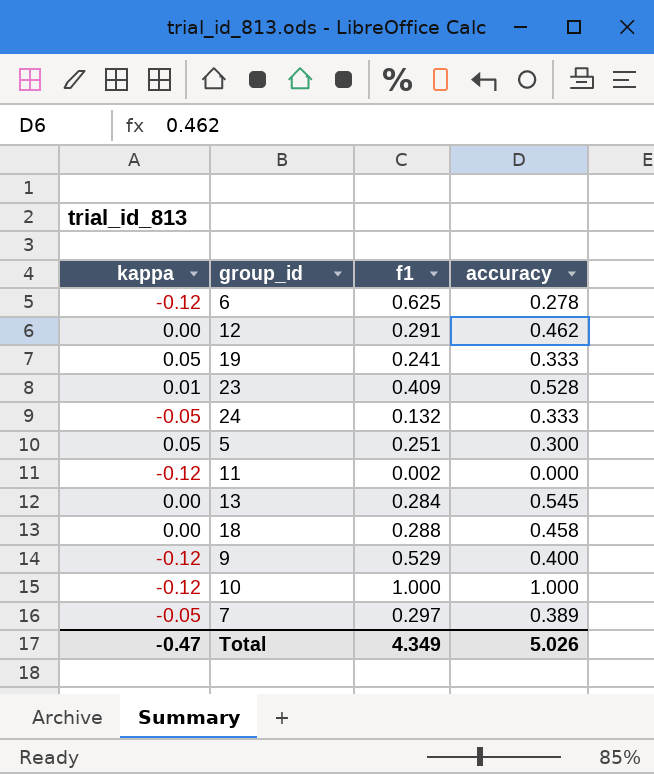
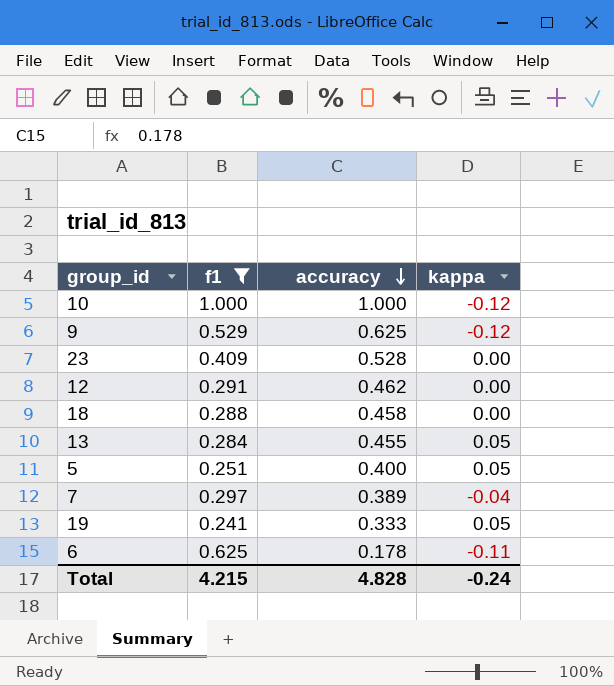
filter: none -> f1 >= 0.241
row order: none -> accuracy descending
column kappa | position: 1 -> 4
9 | accuracy: 0.400 -> 0.625
23 | kappa: 0.01 -> 0.00
13 | accuracy: 0.545 -> 0.455
13 | kappa: 0.00 -> 0.05
5 | accuracy: 0.300 -> 0.400
7 | kappa: -0.05 -> -0.04
6 | accuracy: 0.278 -> 0.178
6 | kappa: -0.12 -> -0.11
Total | f1: 4.349 -> 4.215
Total | accuracy: 5.026 -> 4.828
Total | kappa: -0.47 -> -0.24

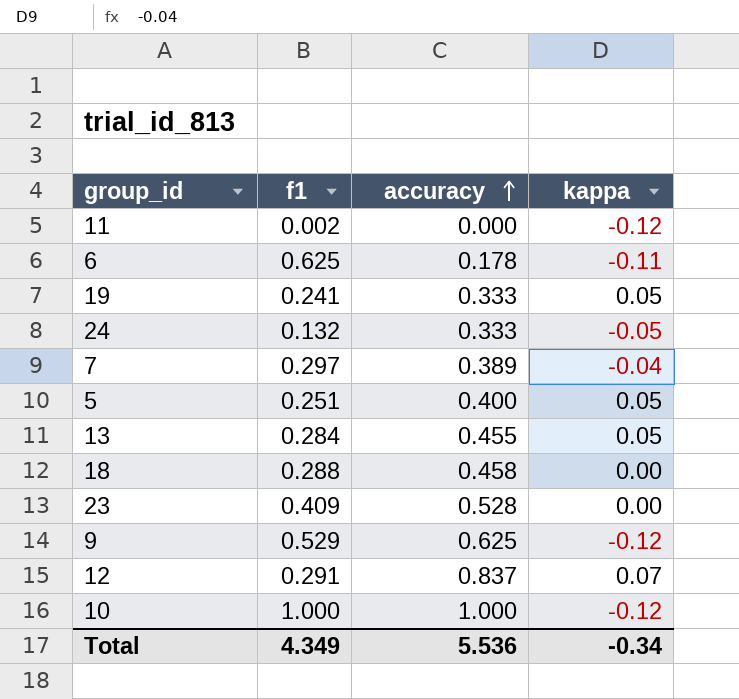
filter: f1 >= 0.241 -> none
row order: accuracy descending -> accuracy ascending
12 | accuracy: 0.462 -> 0.837
12 | kappa: 0.00 -> 0.07
Total | f1: 4.215 -> 4.349
Total | accuracy: 4.828 -> 5.536
Total | kappa: -0.24 -> -0.34

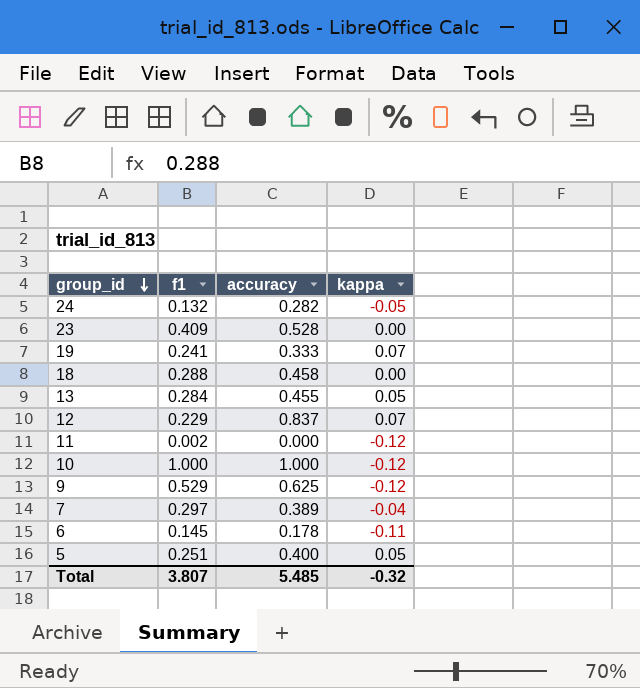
row order: accuracy ascending -> group_id descending
24 | accuracy: 0.333 -> 0.282
19 | kappa: 0.05 -> 0.07
12 | f1: 0.291 -> 0.229
6 | f1: 0.625 -> 0.145
Total | f1: 4.349 -> 3.807
Total | accuracy: 5.536 -> 5.485
Total | kappa: -0.34 -> -0.32

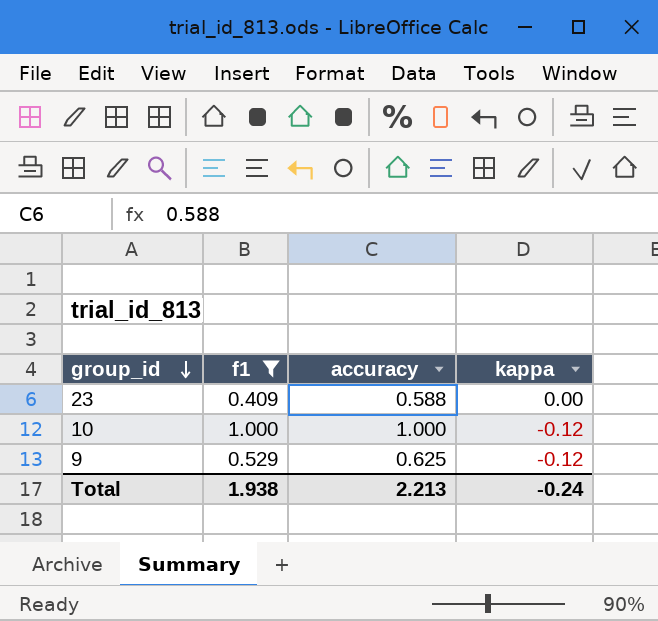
filter: none -> f1 >= 0.409
23 | accuracy: 0.528 -> 0.588
Total | f1: 3.807 -> 1.938
Total | accuracy: 5.485 -> 2.213
Total | kappa: -0.32 -> -0.24

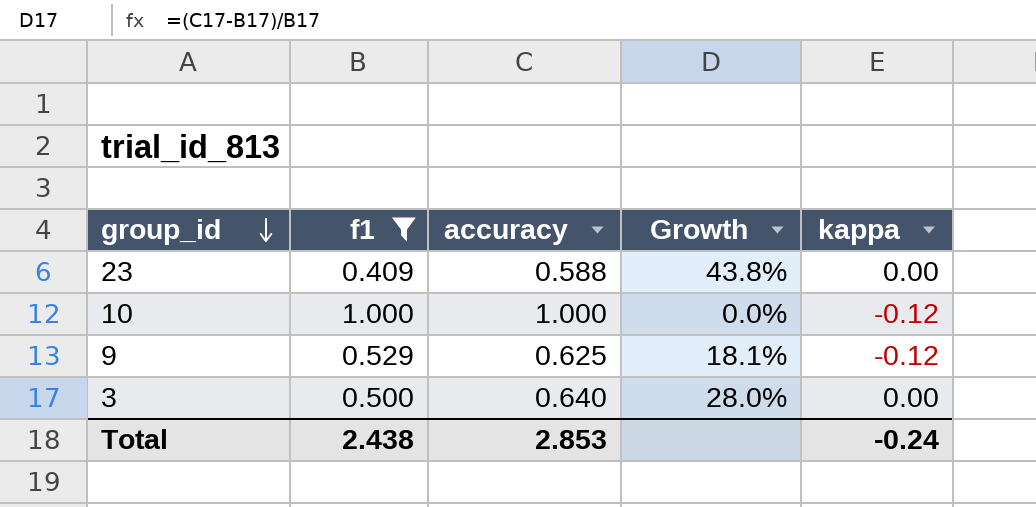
column Growth | formula: none -> ([accuracy] - [f1]) / [f1]
row 3: none -> 0.500 | 0.640 | 28.0% | 0.00
Total | f1: 1.938 -> 2.438
Total | accuracy: 2.213 -> 2.853

